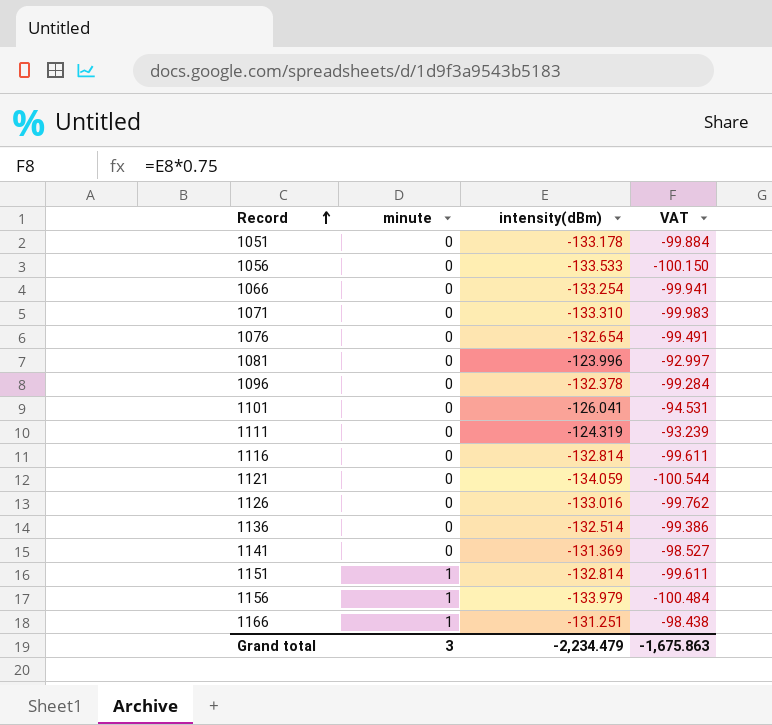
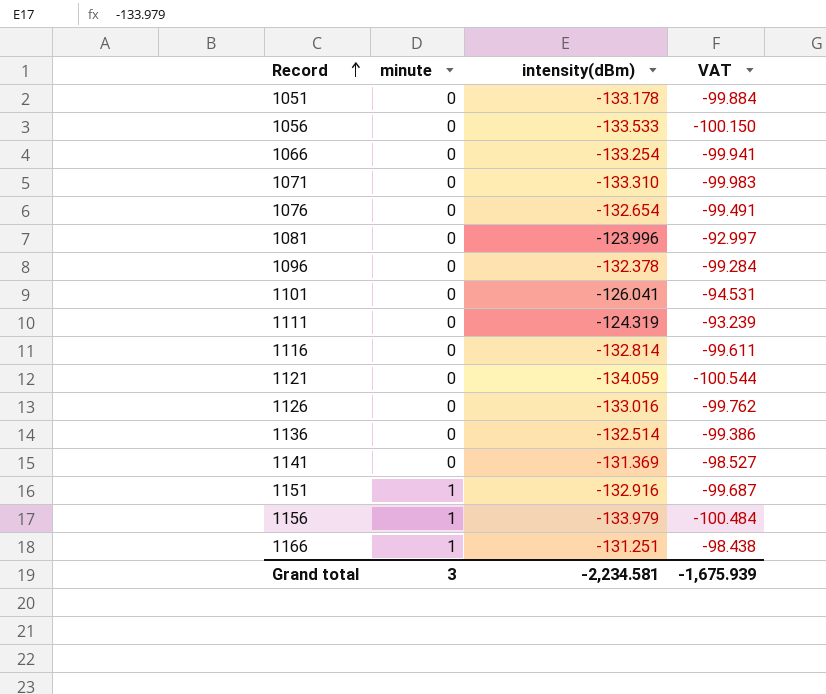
1151 | intensity(dBm): -132.814 -> -132.916
1151 | VAT: -99.611 -> -99.687
Grand total | intensity(dBm): -2,234.479 -> -2,234.581
Grand total | VAT: -1,675.863 -> -1,675.939

